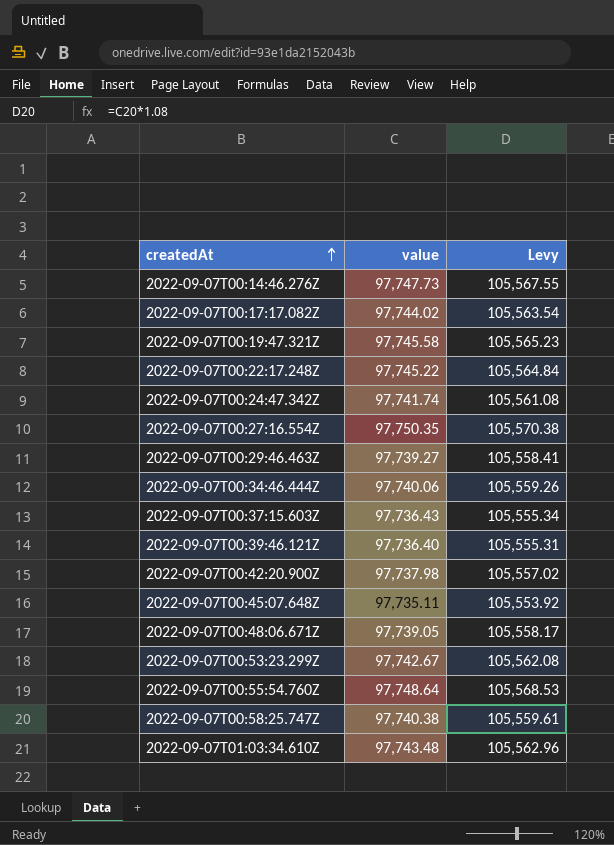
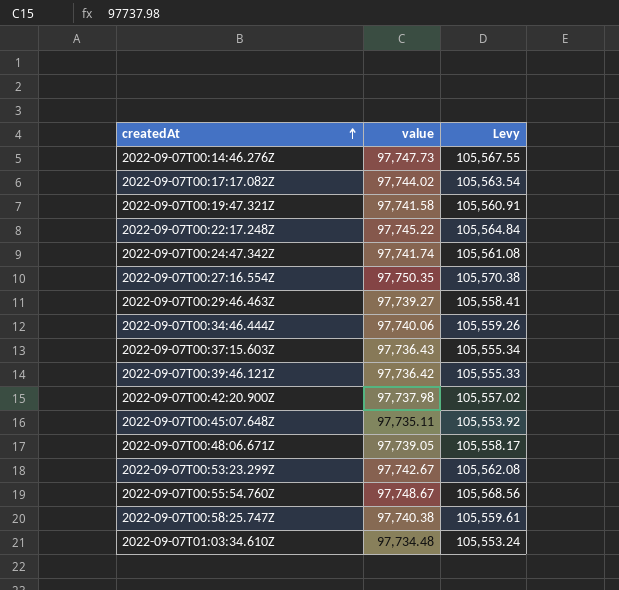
2022-09-07T00:19:47.321Z | value: 97,745.58 -> 97,741.58
2022-09-07T00:19:47.321Z | Levy: 105,565.23 -> 105,560.91
2022-09-07T00:39:46.121Z | value: 97,736.40 -> 97,736.42
2022-09-07T00:39:46.121Z | Levy: 105,555.31 -> 105,555.33
2022-09-07T00:55:54.760Z | value: 97,748.64 -> 97,748.67
2022-09-07T00:55:54.760Z | Levy: 105,568.53 -> 105,568.56
2022-09-07T01:03:34.610Z | value: 97,743.48 -> 97,734.48
2022-09-07T01:03:34.610Z | Levy: 105,562.96 -> 105,553.24

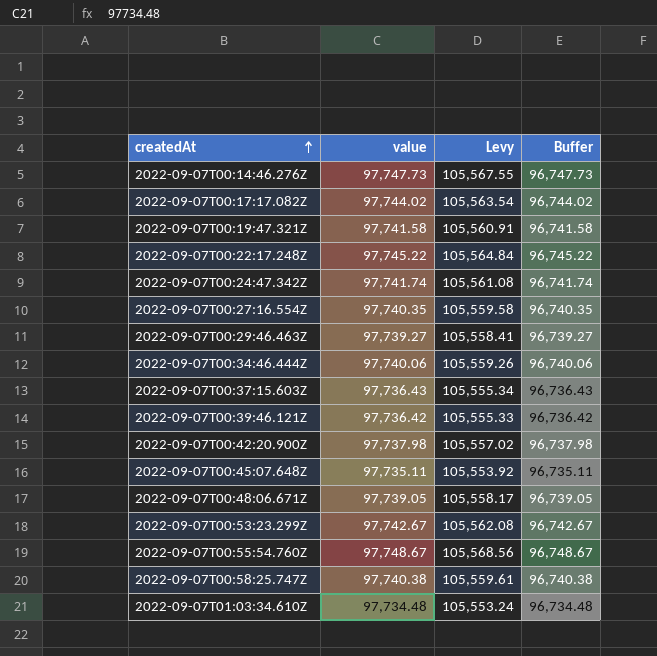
column Buffer | formula: none -> [value] - 1000
2022-09-07T00:27:16.554Z | value: 97,750.35 -> 97,740.35
2022-09-07T00:27:16.554Z | Levy: 105,570.38 -> 105,559.58

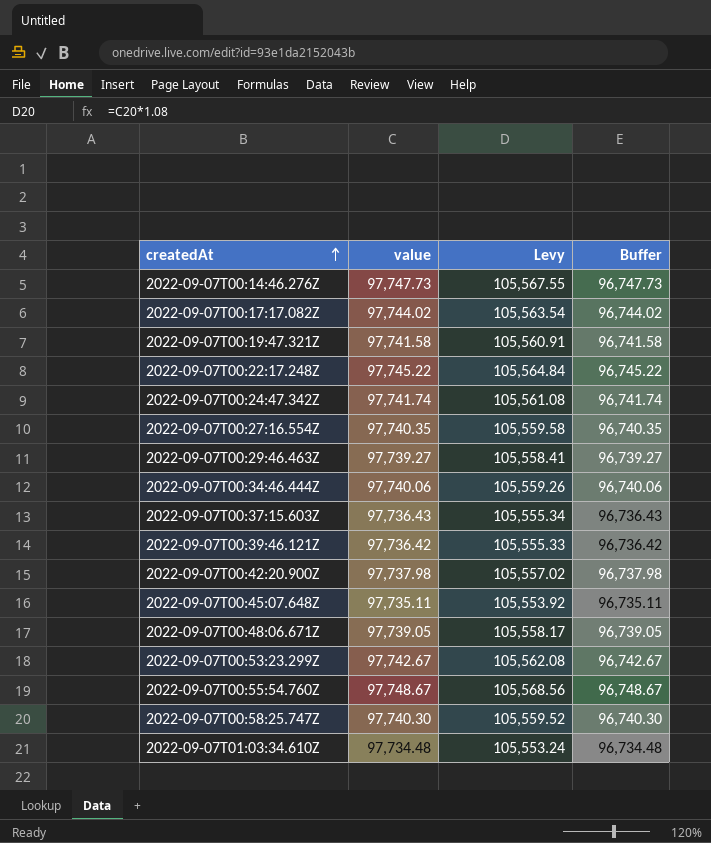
2022-09-07T00:58:25.747Z | value: 97,740.38 -> 97,740.30
2022-09-07T00:58:25.747Z | Levy: 105,559.61 -> 105,559.52
2022-09-07T00:58:25.747Z | Buffer: 96,740.38 -> 96,740.30

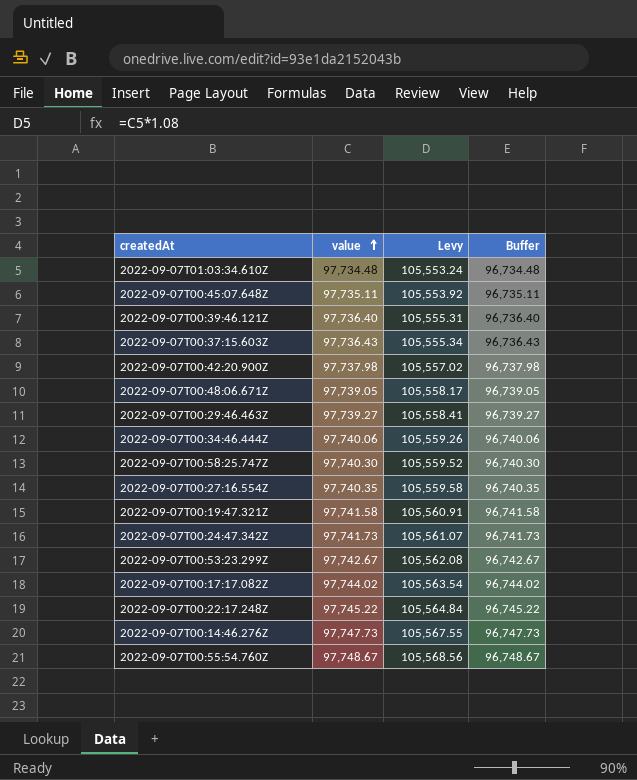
row order: createdAt ascending -> value ascending
2022-09-07T00:39:46.121Z | value: 97,736.42 -> 97,736.40
2022-09-07T00:39:46.121Z | Levy: 105,555.33 -> 105,555.31
2022-09-07T00:39:46.121Z | Buffer: 96,736.42 -> 96,736.40
2022-09-07T00:24:47.342Z | value: 97,741.74 -> 97,741.73
2022-09-07T00:24:47.342Z | Levy: 105,561.08 -> 105,561.07
2022-09-07T00:24:47.342Z | Buffer: 96,741.74 -> 96,741.73

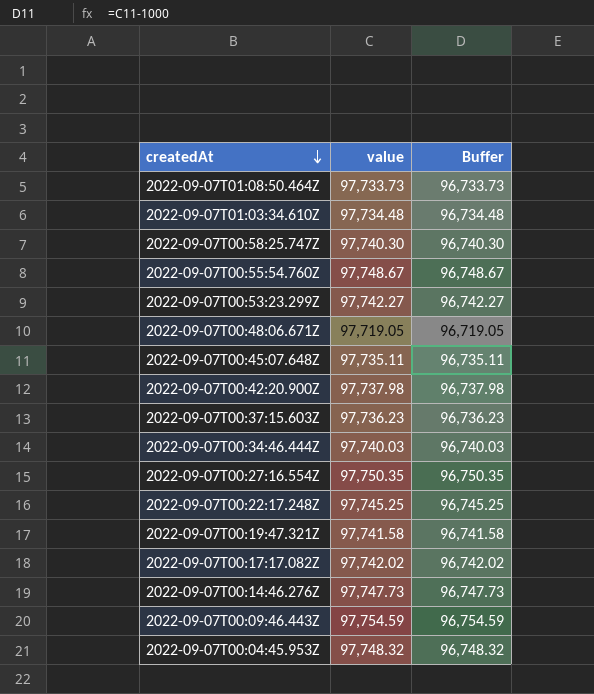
row order: value ascending -> createdAt descending
column Levy | formula: [value] * 1.08 -> none
row 2022-09-07T00:39:46.121Z: 97,736.40 | 105,555.31 | 96,736.40 -> none
row 2022-09-07T00:29:46.463Z: 97,739.27 | 105,558.41 | 96,739.27 -> none
row 2022-09-07T00:24:47.342Z: 97,741.73 | 105,561.07 | 96,741.73 -> none
row 2022-09-07T01:08:50.464Z: none -> 97,733.73 | 96,733.73
2022-09-07T00:53:23.299Z | value: 97,742.67 -> 97,742.27
2022-09-07T00:53:23.299Z | Buffer: 96,742.67 -> 96,742.27
2022-09-07T00:48:06.671Z | value: 97,739.05 -> 97,719.05
2022-09-07T00:48:06.671Z | Buffer: 96,739.05 -> 96,719.05
2022-09-07T00:37:15.603Z | value: 97,736.43 -> 97,736.23
2022-09-07T00:37:15.603Z | Buffer: 96,736.43 -> 96,736.23
2022-09-07T00:34:46.444Z | value: 97,740.06 -> 97,740.03
2022-09-07T00:34:46.444Z | Buffer: 96,740.06 -> 96,740.03
2022-09-07T00:27:16.554Z | value: 97,740.35 -> 97,750.35
2022-09-07T00:27:16.554Z | Buffer: 96,740.35 -> 96,750.35
2022-09-07T00:22:17.248Z | value: 97,745.22 -> 97,745.25
2022-09-07T00:22:17.248Z | Buffer: 96,745.22 -> 96,745.25
2022-09-07T00:17:17.082Z | value: 97,744.02 -> 97,742.02
2022-09-07T00:17:17.082Z | Buffer: 96,744.02 -> 96,742.02
row 2022-09-07T00:09:46.443Z: none -> 97,754.59 | 96,754.59
row 2022-09-07T00:04:45.953Z: none -> 97,748.32 | 96,748.32

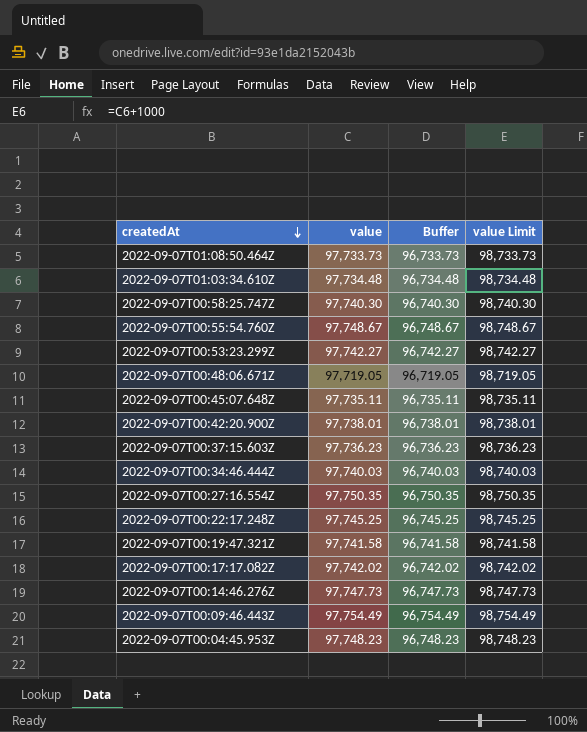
column value Limit | formula: none -> [value] + 1000
2022-09-07T00:42:20.900Z | value: 97,737.98 -> 97,738.01
2022-09-07T00:42:20.900Z | Buffer: 96,737.98 -> 96,738.01
2022-09-07T00:09:46.443Z | value: 97,754.59 -> 97,754.49
2022-09-07T00:09:46.443Z | Buffer: 96,754.59 -> 96,754.49
2022-09-07T00:04:45.953Z | value: 97,748.32 -> 97,748.23
2022-09-07T00:04:45.953Z | Buffer: 96,748.32 -> 96,748.23

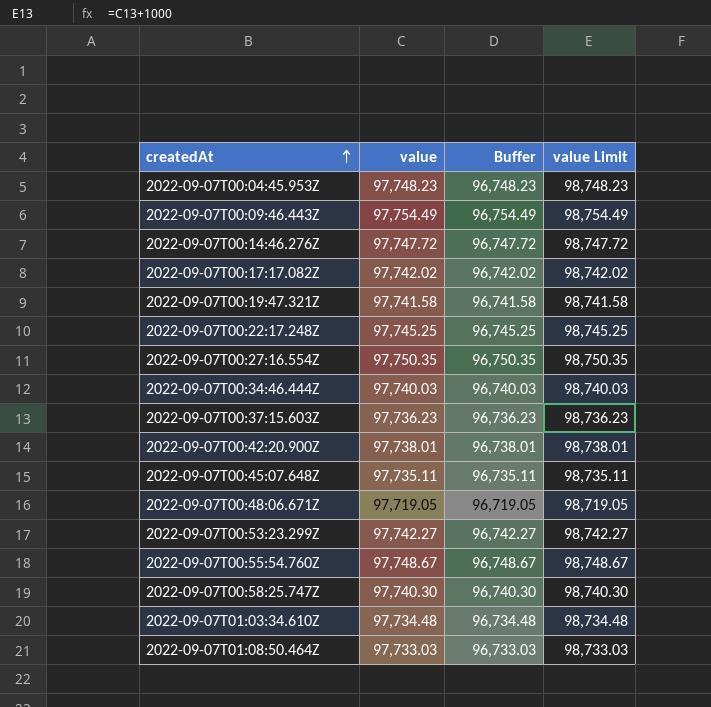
row order: createdAt descending -> createdAt ascending
2022-09-07T00:14:46.276Z | value: 97,747.73 -> 97,747.72
2022-09-07T00:14:46.276Z | Buffer: 96,747.73 -> 96,747.72
2022-09-07T00:14:46.276Z | value Limit: 98,747.73 -> 98,747.72
2022-09-07T01:08:50.464Z | value: 97,733.73 -> 97,733.03
2022-09-07T01:08:50.464Z | Buffer: 96,733.73 -> 96,733.03
2022-09-07T01:08:50.464Z | value Limit: 98,733.73 -> 98,733.03

